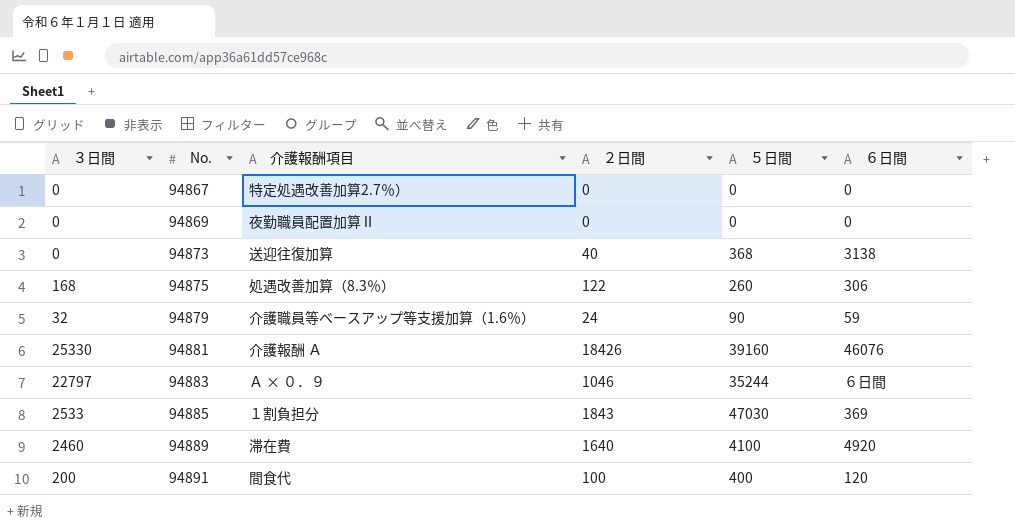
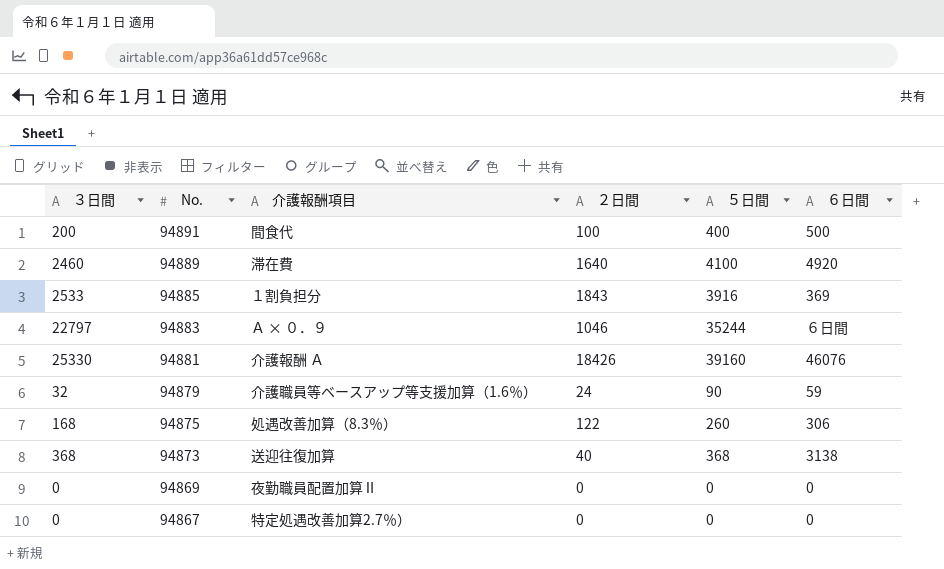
row order: No. ascending -> No. descending
94891 | ６日間: 120 -> 500
94885 | ５日間: 47030 -> 3916
94873 | ３日間: 0 -> 368

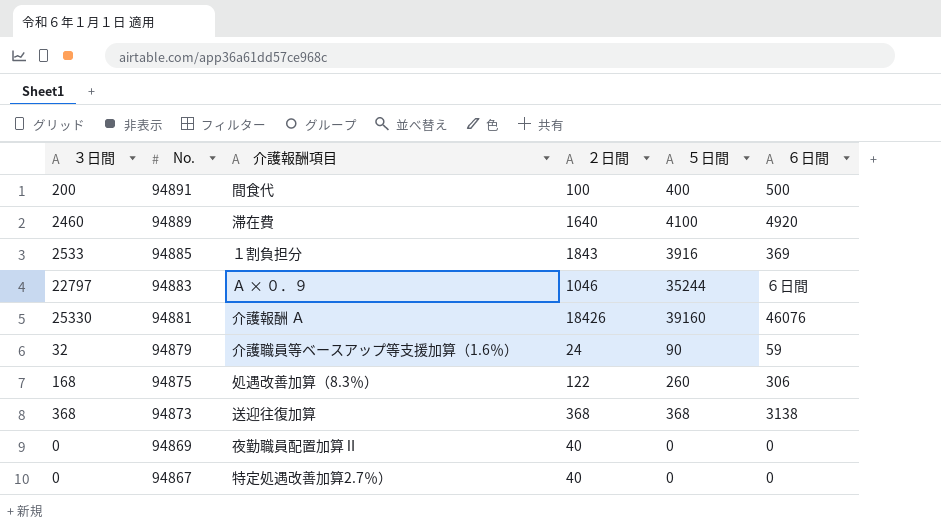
94873 | ２日間: 40 -> 368
94869 | ２日間: 0 -> 40
94867 | ２日間: 0 -> 40

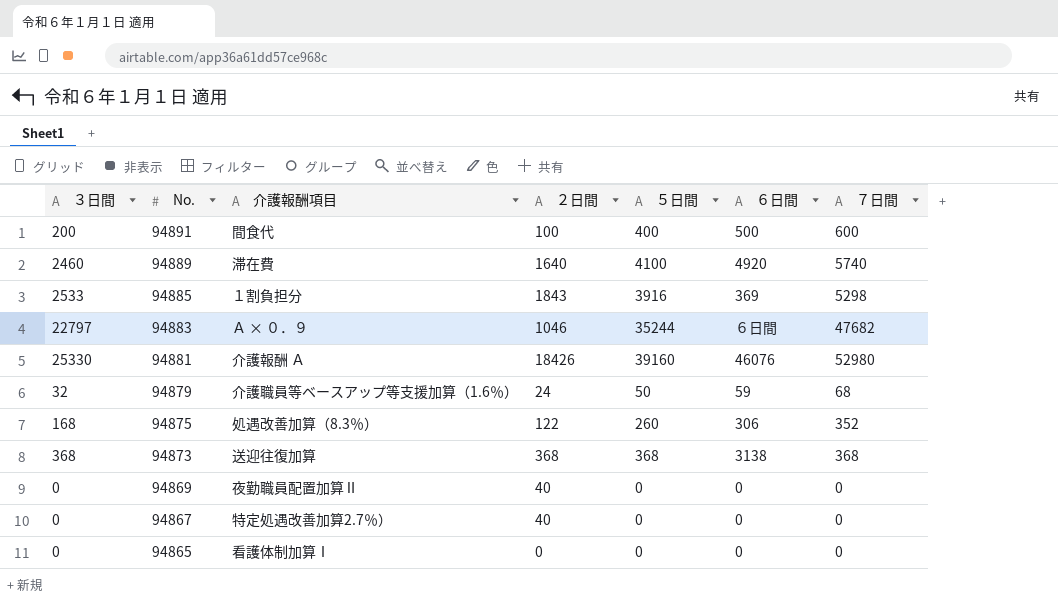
column ７日間 | position: none -> 7
94879 | ５日間: 90 -> 50
row 94865: none -> 0 | 看護体制加算Ⅰ | 0 | 0 | 0 | 0

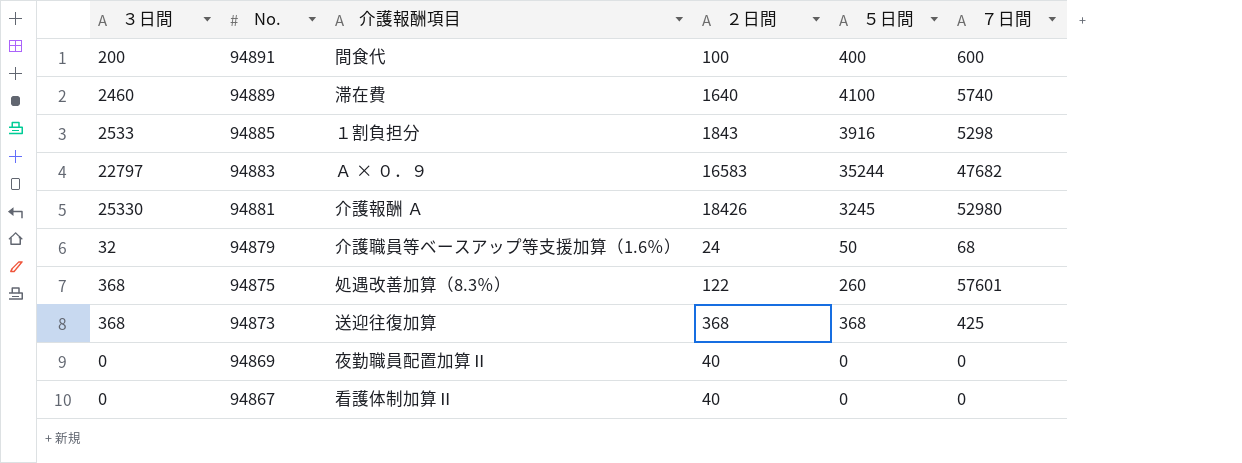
column ６日間 | position: 6 -> none
row 94865: 0 | 看護体制加算Ⅰ | 0 | 0 | 0 | 0 -> none
94883 | ２日間: 1046 -> 16583
94881 | ５日間: 39160 -> 3245
94875 | ３日間: 168 -> 368
94875 | ７日間: 352 -> 57601
94873 | ７日間: 368 -> 425
94867 | 介護報酬項目: 特定処遇改善加算2.7％） -> 看護体制加算Ⅱ

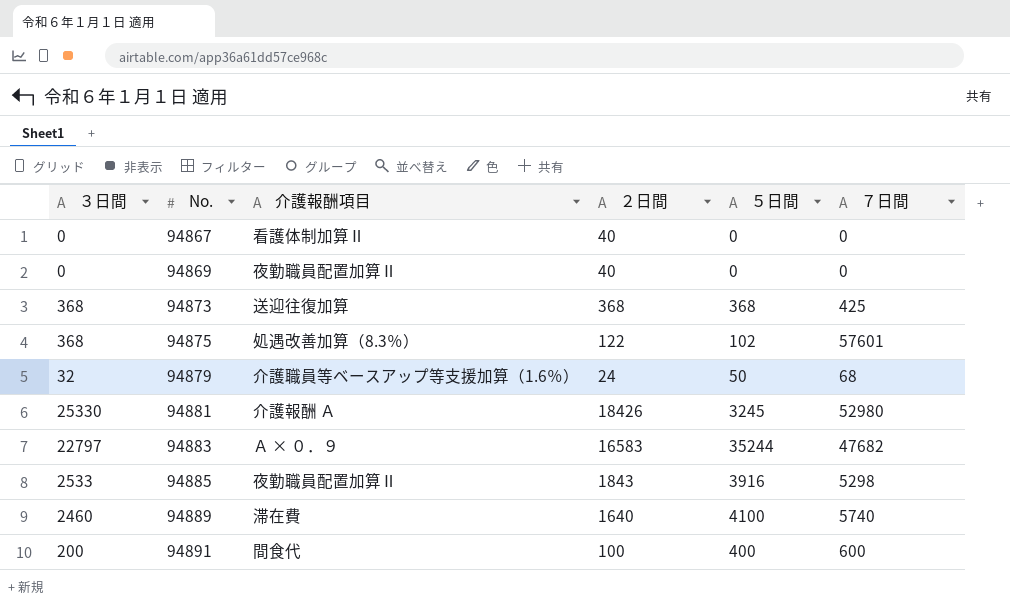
row order: No. descending -> No. ascending
94875 | ５日間: 260 -> 102
94885 | 介護報酬項目: １割負担分 -> 夜勤職員配置加算Ⅱ

